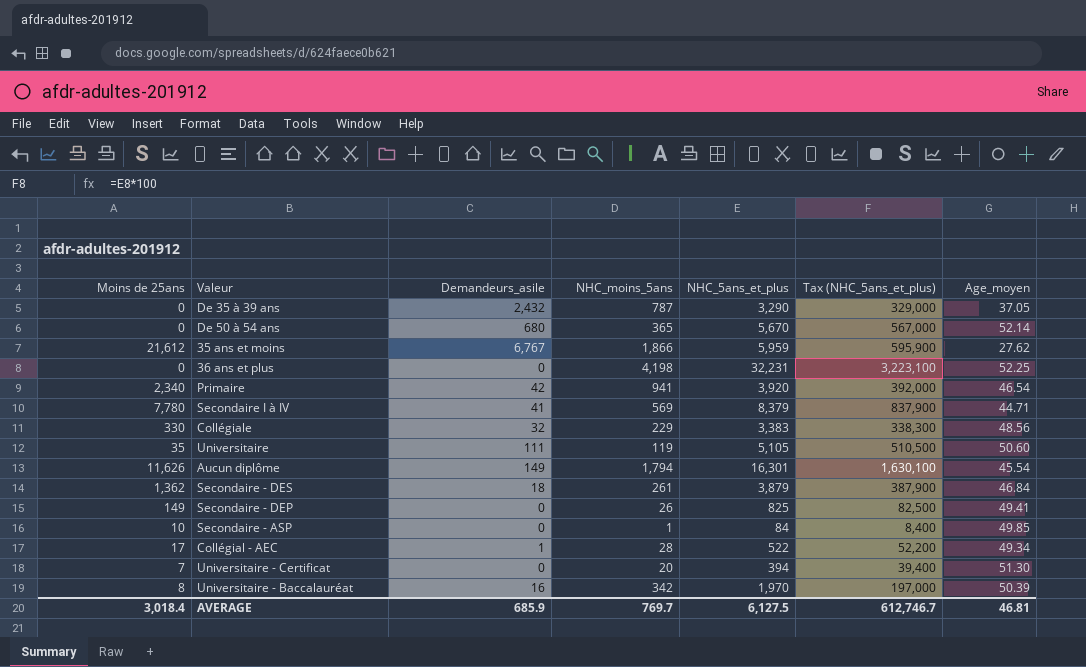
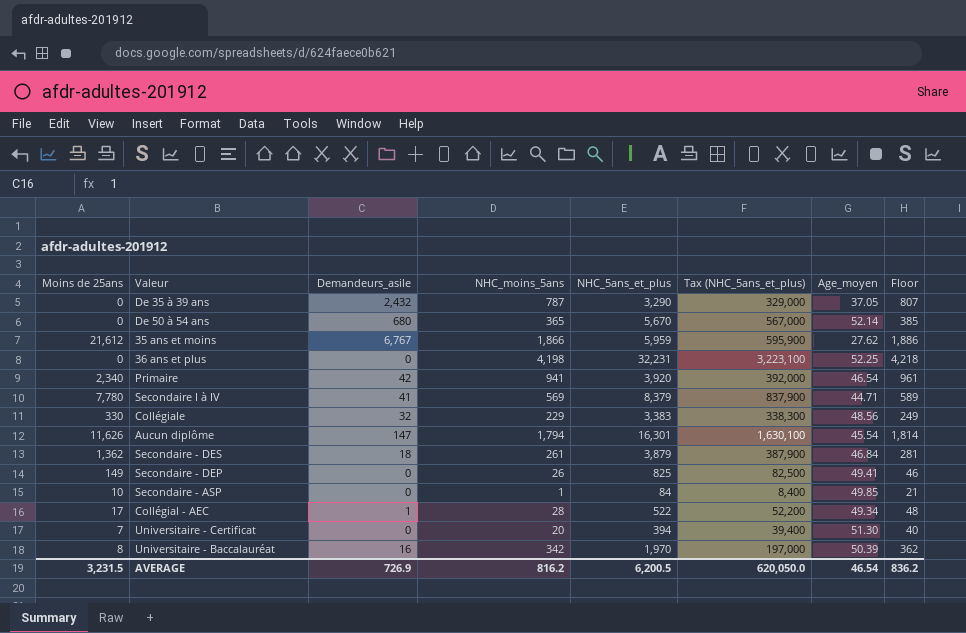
column Floor | formula: none -> [NHC_moins_5ans] + 20
row Universitaire: 35 | 111 | 119 | 5,105 | 510,500 | 50.60 -> none
Aucun diplôme | Demandeurs_asile: 149 -> 147
AVERAGE | Moins de 25ans: 3,018.4 -> 3,231.5
AVERAGE | Demandeurs_asile: 685.9 -> 726.9
AVERAGE | NHC_moins_5ans: 769.7 -> 816.2
AVERAGE | NHC_5ans_et_plus: 6,127.5 -> 6,200.5
AVERAGE | Tax (NHC_5ans_et_plus): 612,746.7 -> 620,050.0
AVERAGE | Age_moyen: 46.81 -> 46.54

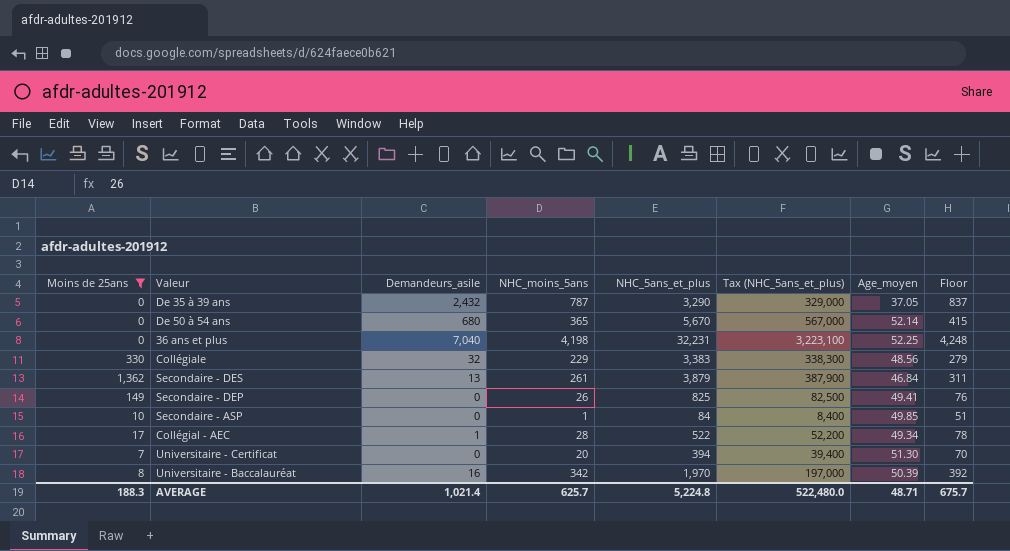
filter: none -> Moins de 25ans <= 1,362
column Floor | formula: [NHC_moins_5ans] + 20 -> [NHC_moins_5ans] + 50
36 ans et plus | Demandeurs_asile: 0 -> 7,040
Secondaire - DES | Demandeurs_asile: 18 -> 13
AVERAGE | Moins de 25ans: 3,231.5 -> 188.3
AVERAGE | Demandeurs_asile: 726.9 -> 1,021.4
AVERAGE | NHC_moins_5ans: 816.2 -> 625.7
AVERAGE | NHC_5ans_et_plus: 6,200.5 -> 5,224.8
AVERAGE | Tax (NHC_5ans_et_plus): 620,050.0 -> 522,480.0
AVERAGE | Age_moyen: 46.54 -> 48.71
AVERAGE | Floor: 836.2 -> 675.7

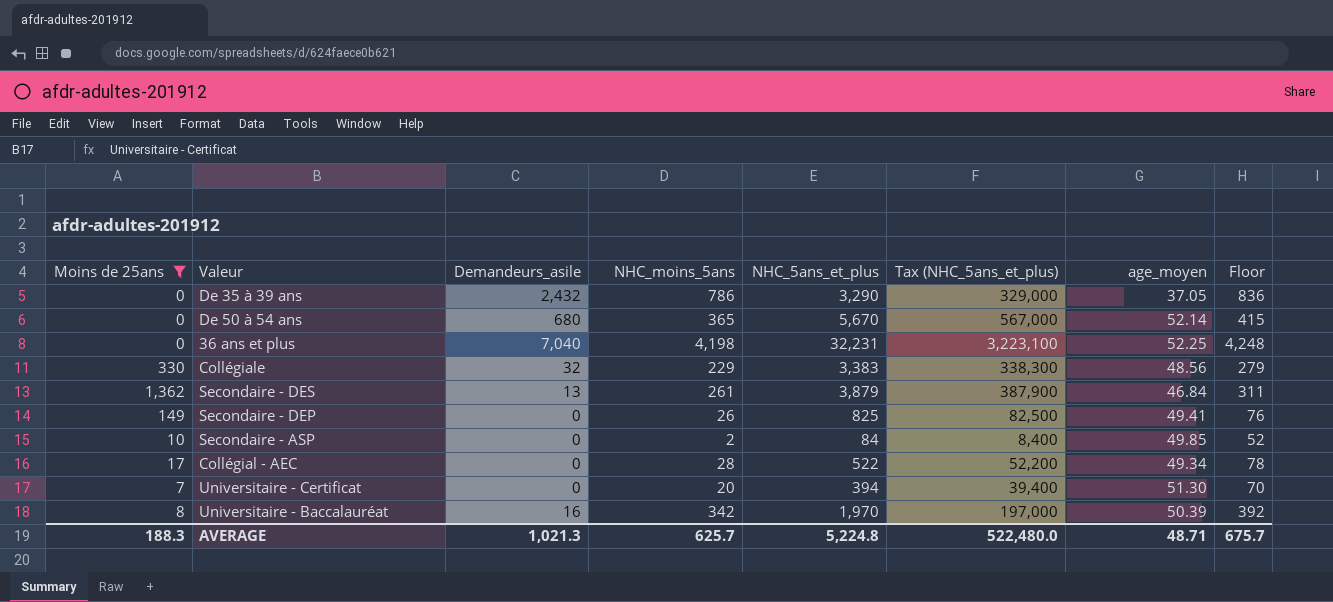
column name: Age_moyen -> age_moyen
De 35 à 39 ans | NHC_moins_5ans: 787 -> 786
De 35 à 39 ans | Floor: 837 -> 836
Secondaire - ASP | NHC_moins_5ans: 1 -> 2
Secondaire - ASP | Floor: 51 -> 52
Collégial - AEC | Demandeurs_asile: 1 -> 0
AVERAGE | Demandeurs_asile: 1,021.4 -> 1,021.3

